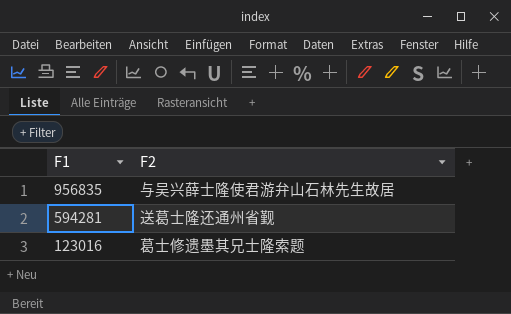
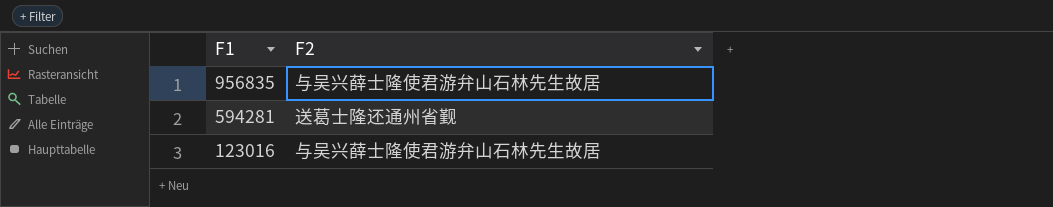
123016 | F2: 葛士修遗墨其兄士隆索题 -> 与吴兴薛士隆使君游弁山石林先生故居

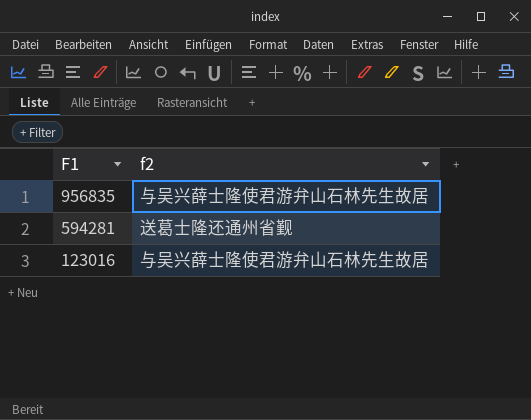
column name: F2 -> f2

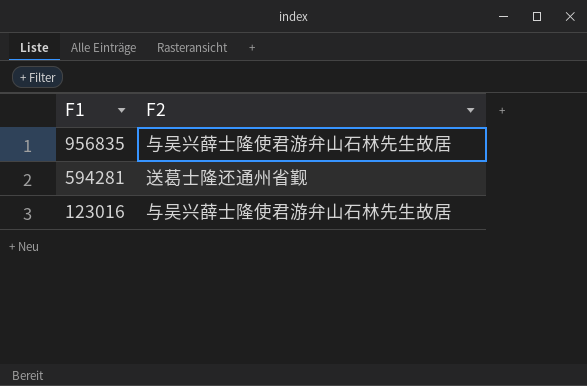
column name: f2 -> F2

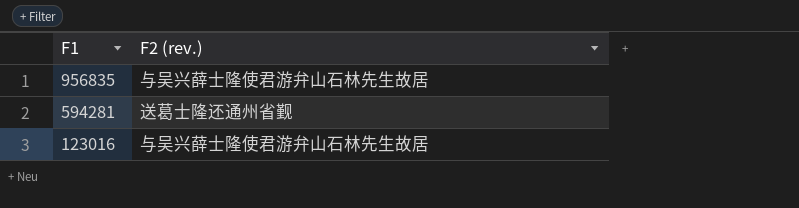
column name: F2 -> F2 (rev.)

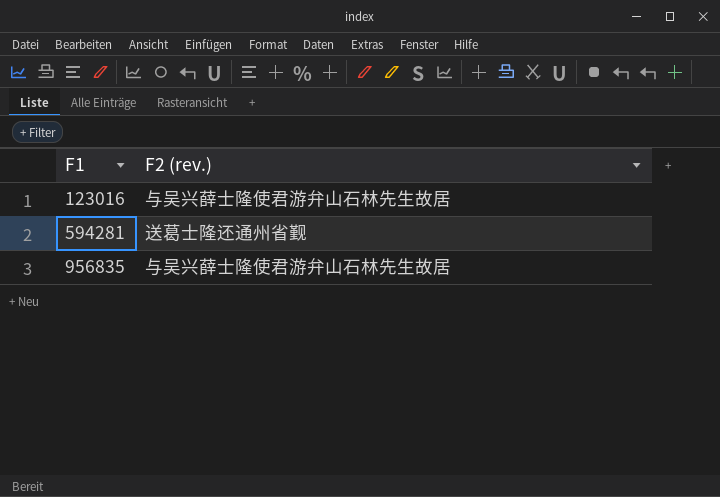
row order: F1 descending -> F1 ascending

